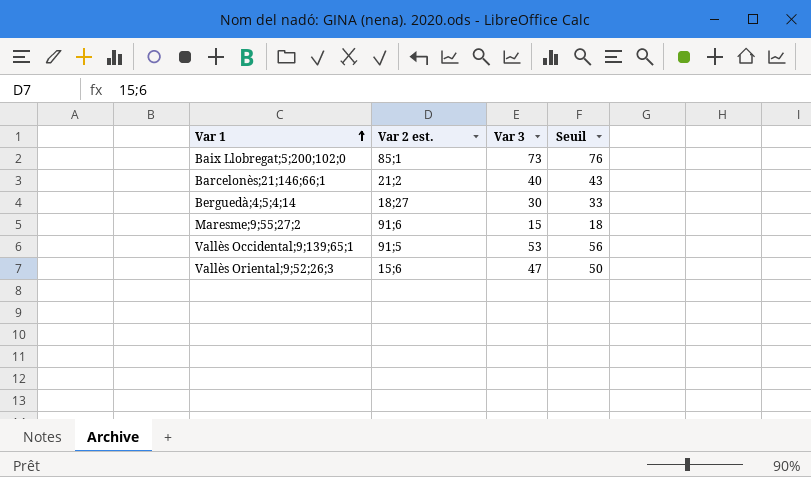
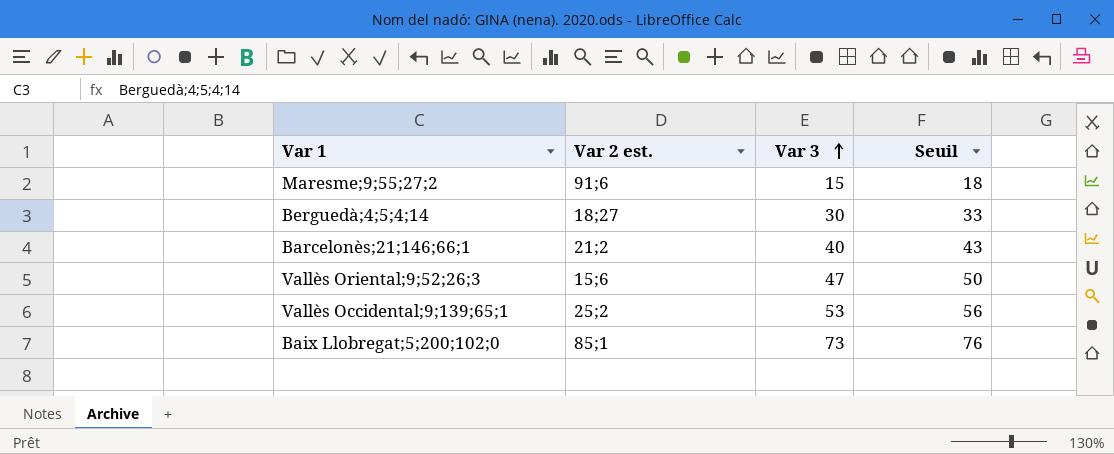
row order: Var 1 ascending -> Var 3 ascending
Vallès Occidental;9;139;65;1 | Var 2 est.: 91;5 -> 25;2

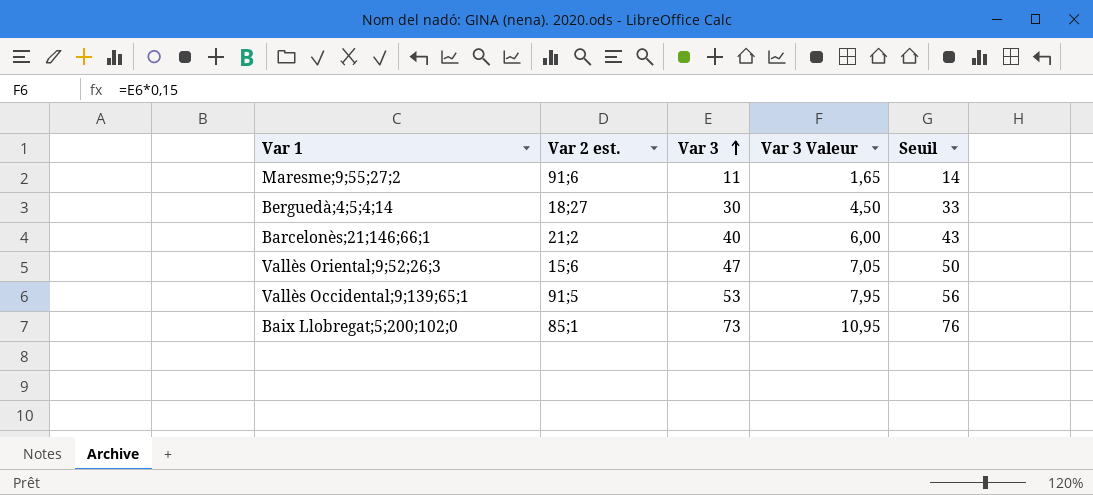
column Var 3 Valeur | formula: none -> [Var 3] * 0,15
Maresme;9;55;27;2 | Var 3: 15 -> 11
Maresme;9;55;27;2 | Seuil: 18 -> 14
Vallès Occidental;9;139;65;1 | Var 2 est.: 25;2 -> 91;5

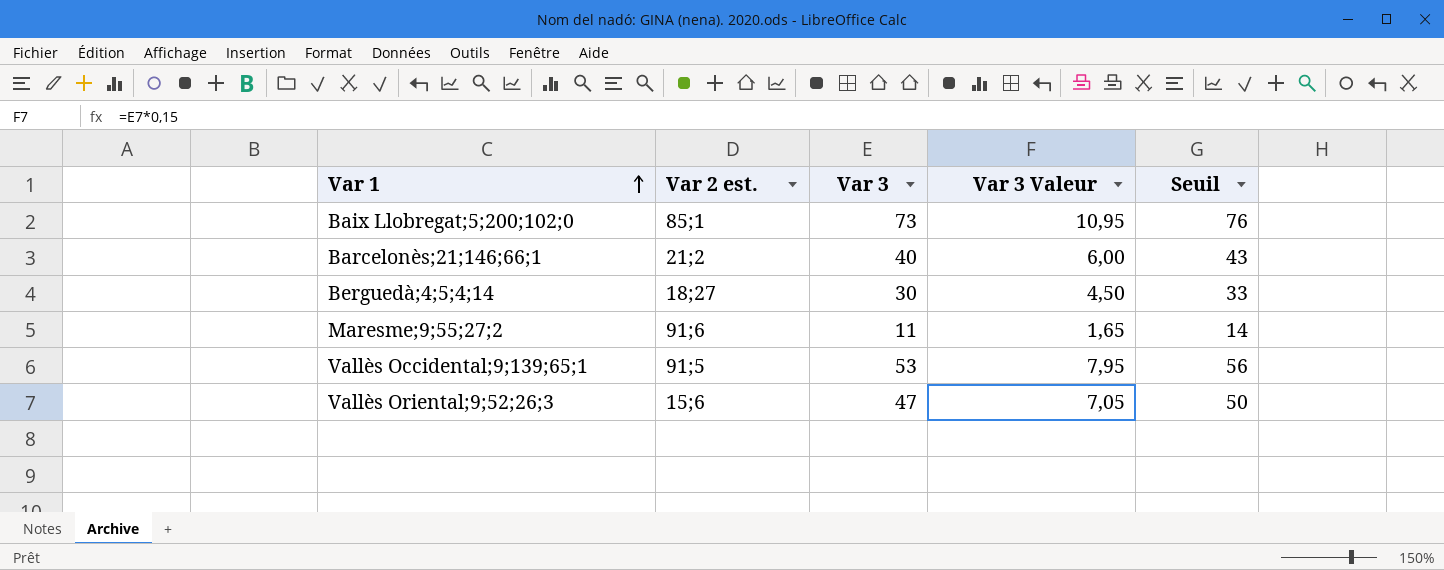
row order: Var 3 ascending -> Var 1 ascending

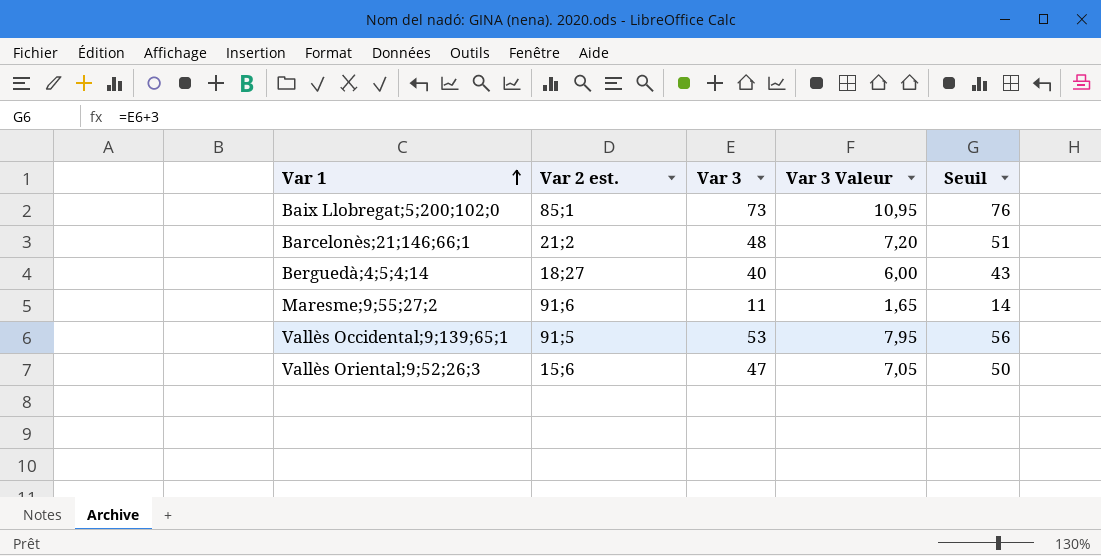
Barcelonès;21;146;66;1 | Var 3: 40 -> 48
Barcelonès;21;146;66;1 | Var 3 Valeur: 6,00 -> 7,20
Barcelonès;21;146;66;1 | Seuil: 43 -> 51
Berguedà;4;5;4;14 | Var 3: 30 -> 40
Berguedà;4;5;4;14 | Var 3 Valeur: 4,50 -> 6,00
Berguedà;4;5;4;14 | Seuil: 33 -> 43

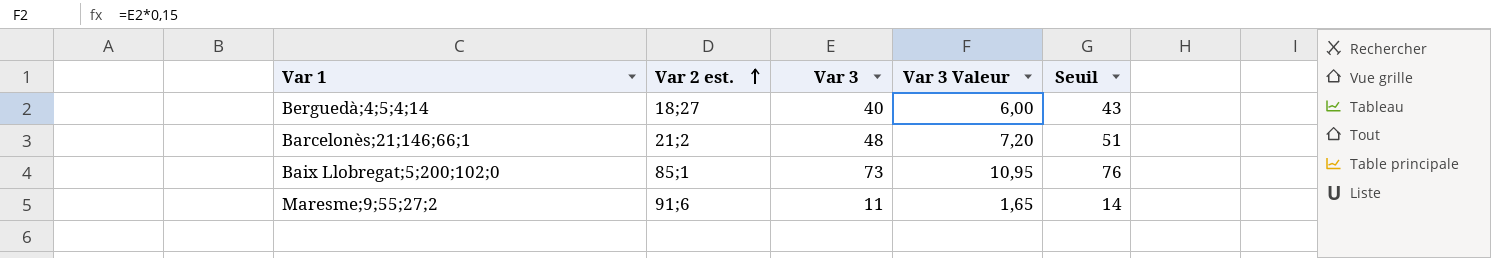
row order: Var 1 ascending -> Var 2 est. ascending
row Vallès Occidental;9;139;65;1: 91;5 | 53 | 7,95 | 56 -> none
row Vallès Oriental;9;52;26;3: 15;6 | 47 | 7,05 | 50 -> none

